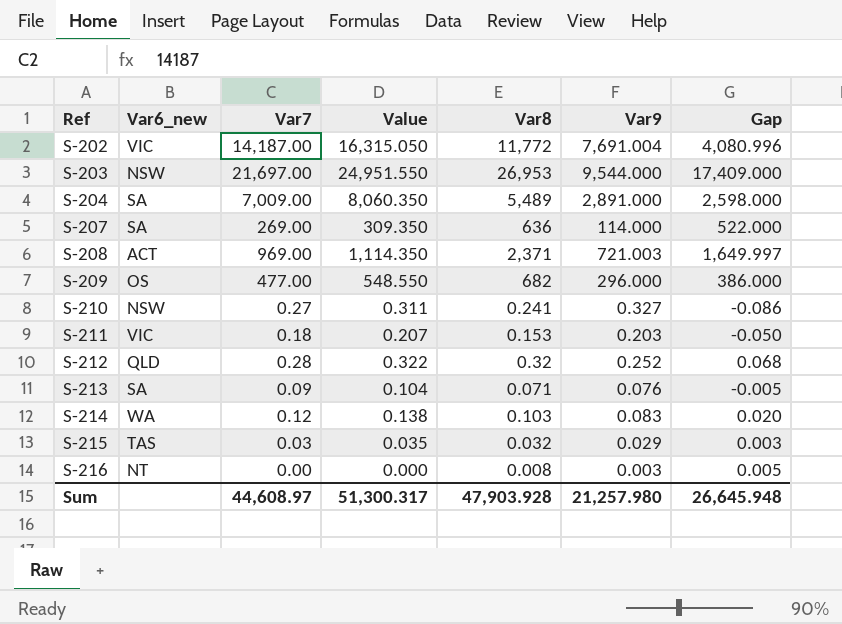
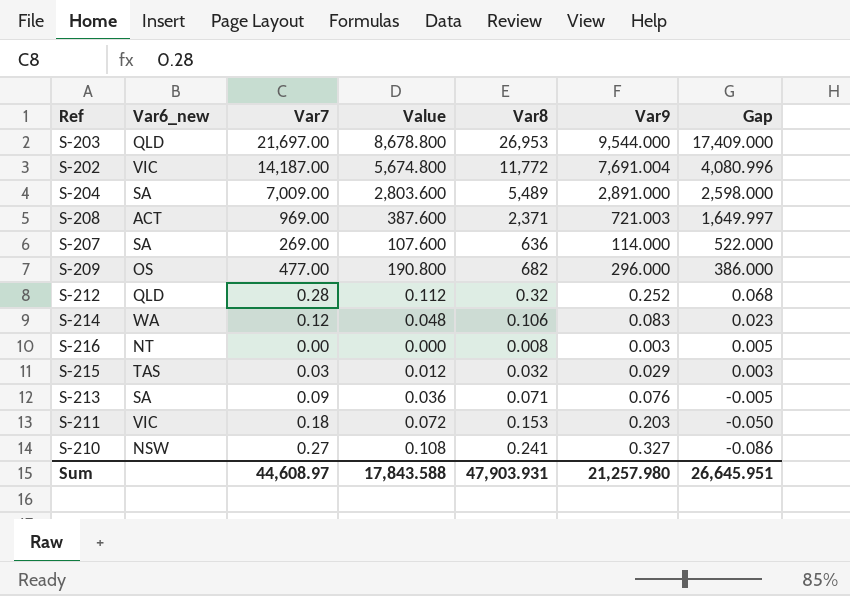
row order: Ref ascending -> Gap descending
column Value | formula: [Var7] * 1.15 -> [Var7] * 0.4
S-203 | Var6_new: NSW -> QLD
S-214 | Var8: 0.103 -> 0.106
S-214 | Gap: 0.020 -> 0.023
Sum | Value: 51,300.317 -> 17,843.588
Sum | Var8: 47,903.928 -> 47,903.931
Sum | Gap: 26,645.948 -> 26,645.951

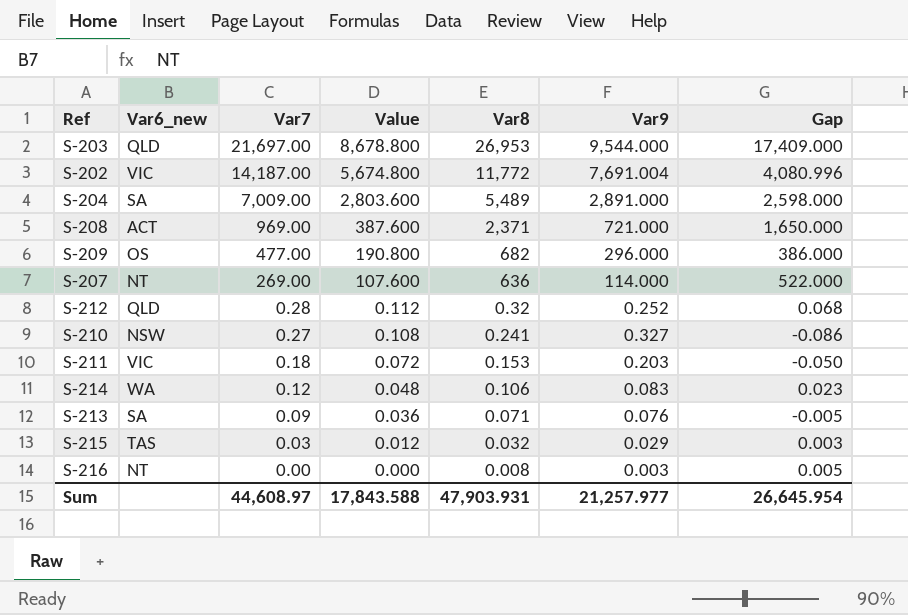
row order: Gap descending -> Var7 descending
S-208 | Var9: 721.003 -> 721.000
S-208 | Gap: 1,649.997 -> 1,650.000
S-207 | Var6_new: SA -> NT
Sum | Var9: 21,257.980 -> 21,257.977
Sum | Gap: 26,645.951 -> 26,645.954

